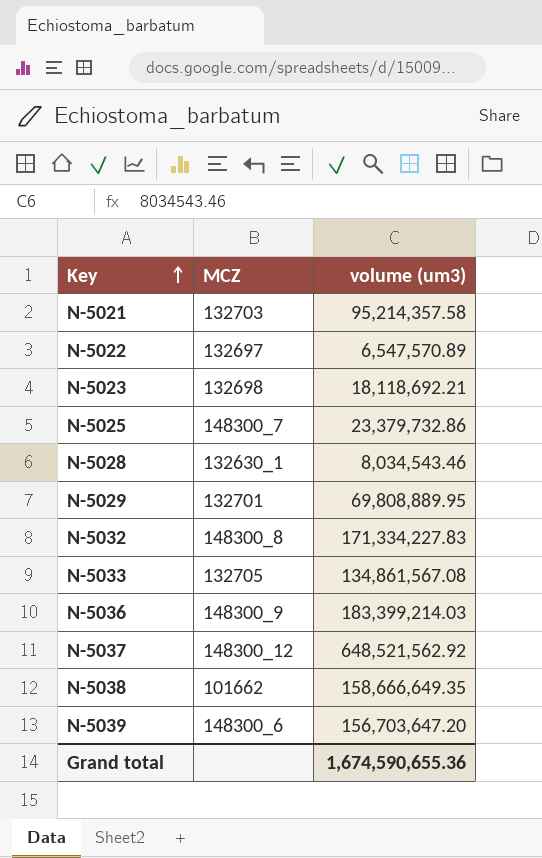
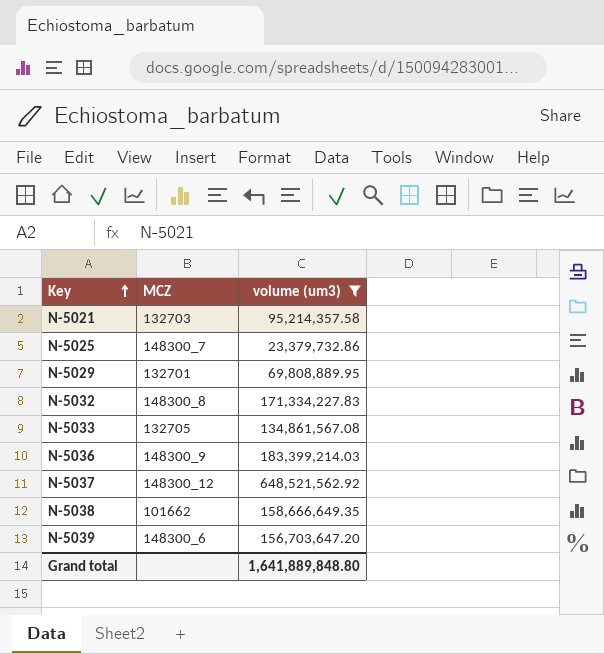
filter: none -> volume (um3) >= 23,379,732.86
Grand total | volume (um3): 1,674,590,655.36 -> 1,641,889,848.80

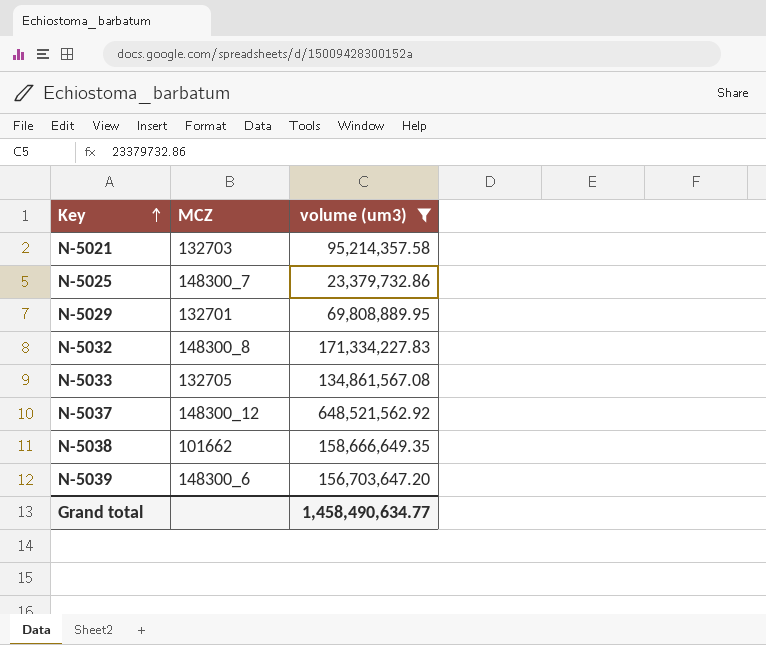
row N-5036: 148300_9 | 183,399,214.03 -> none
Grand total | volume (um3): 1,641,889,848.80 -> 1,458,490,634.77

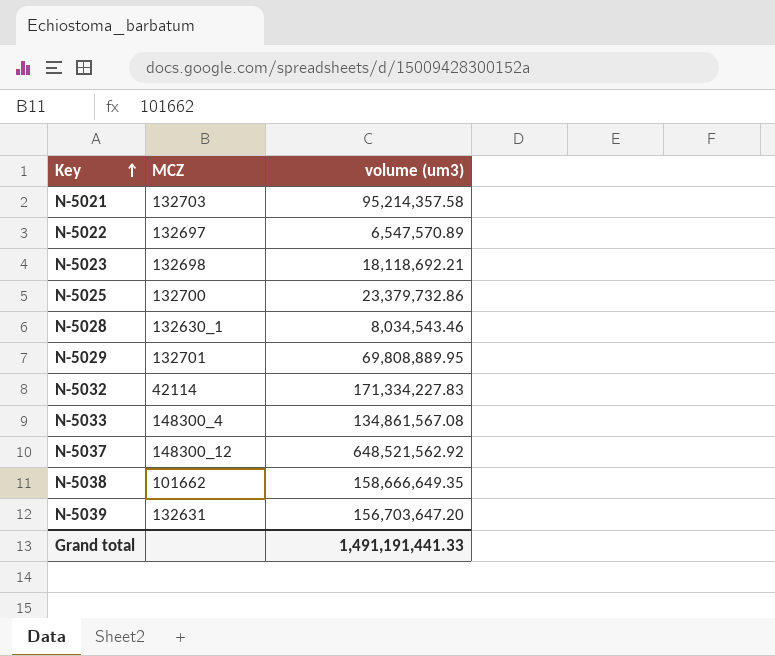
filter: volume (um3) >= 23,379,732.86 -> none
N-5025 | MCZ: 148300_7 -> 132700
N-5032 | MCZ: 148300_8 -> 42114
N-5033 | MCZ: 132705 -> 148300_4
N-5039 | MCZ: 148300_6 -> 132631
Grand total | volume (um3): 1,458,490,634.77 -> 1,491,191,441.33

